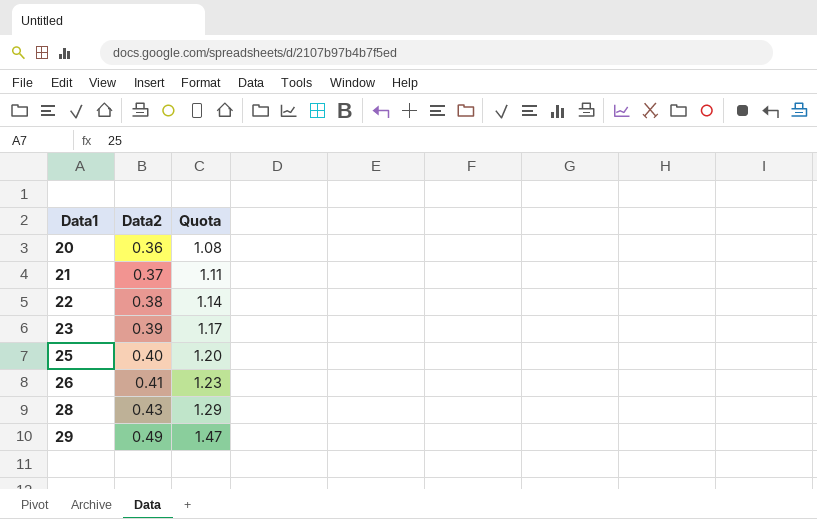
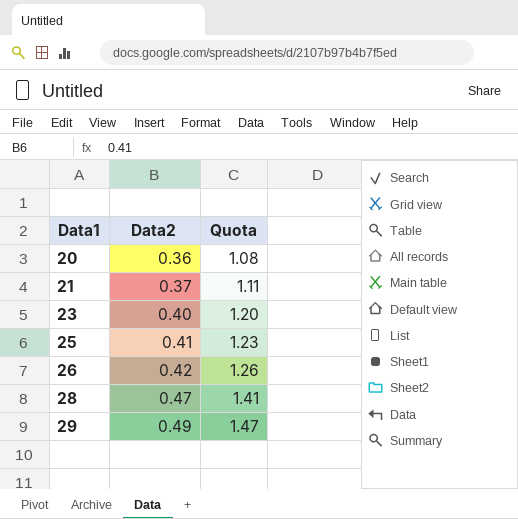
row 22: 0.38 | 1.14 -> none
23 | Data2: 0.39 -> 0.40
23 | Quota: 1.17 -> 1.20
25 | Data2: 0.40 -> 0.41
25 | Quota: 1.20 -> 1.23
26 | Data2: 0.41 -> 0.42
26 | Quota: 1.23 -> 1.26
28 | Data2: 0.43 -> 0.47
28 | Quota: 1.29 -> 1.41

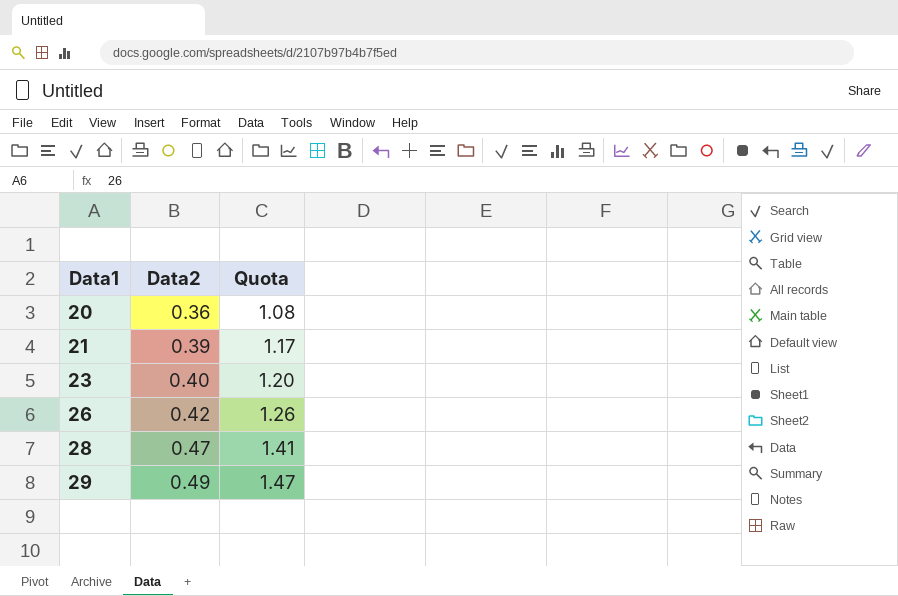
row 25: 0.41 | 1.23 -> none
21 | Data2: 0.37 -> 0.39
21 | Quota: 1.11 -> 1.17

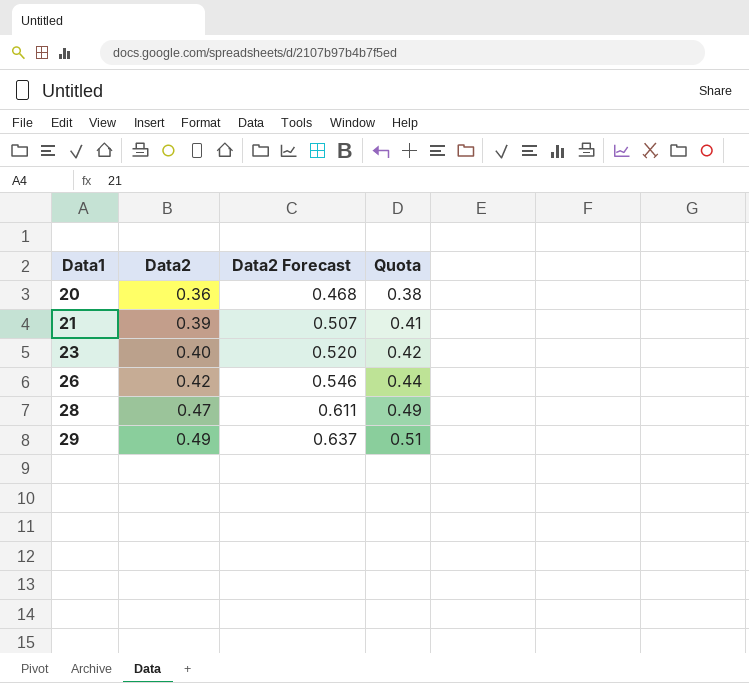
column Data2 Forecast | formula: none -> [Data2] * 1.3
column Quota | formula: [Data2] * 3 -> [Data2] * 1.05

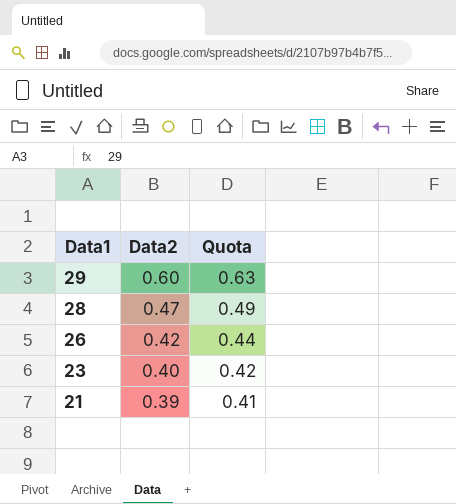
row order: Data1 ascending -> Data1 descending
column Data2 Forecast | formula: [Data2] * 1.3 -> none
row 20: 0.36 | 0.468 | 0.38 -> none
29 | Data2: 0.49 -> 0.60
29 | Quota: 0.51 -> 0.63

